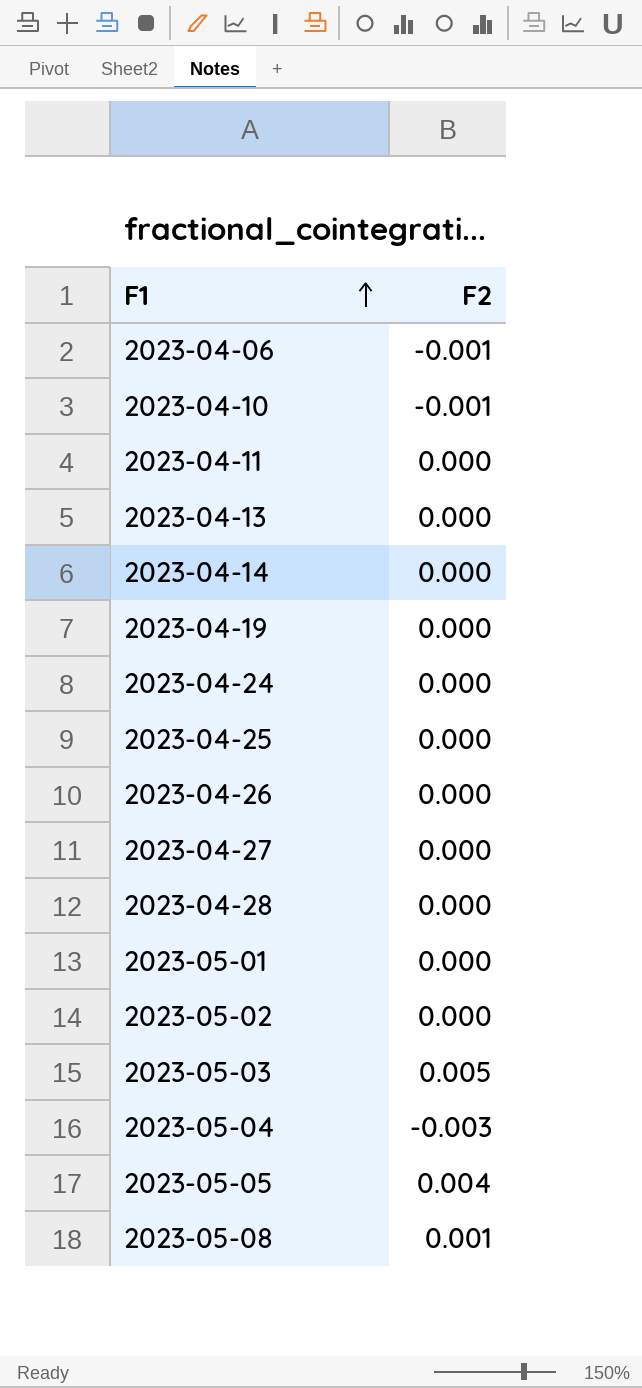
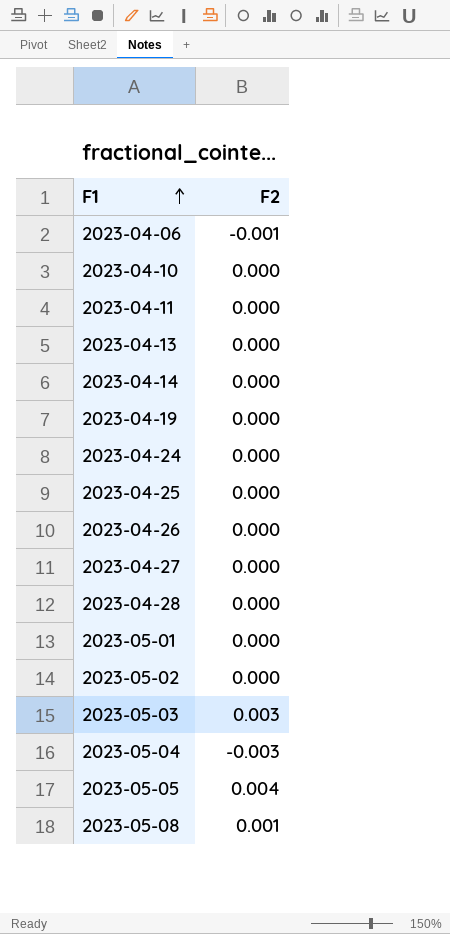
2023-04-10 | F2: -0.001 -> 0.000
2023-05-03 | F2: 0.005 -> 0.003

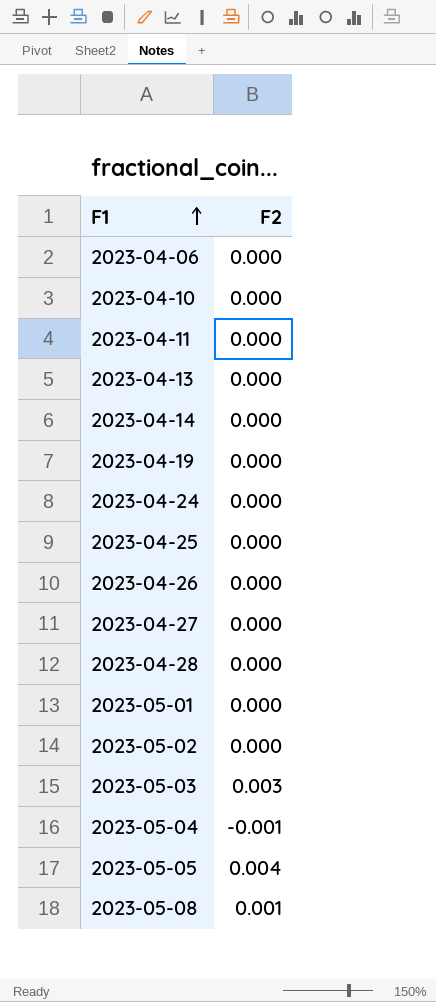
2023-04-06 | F2: -0.001 -> 0.000
2023-05-04 | F2: -0.003 -> -0.001

